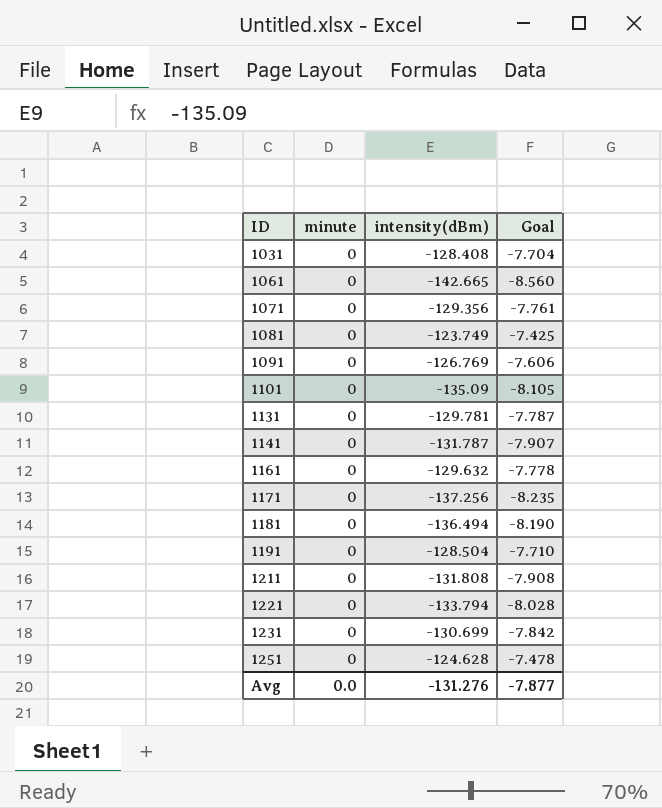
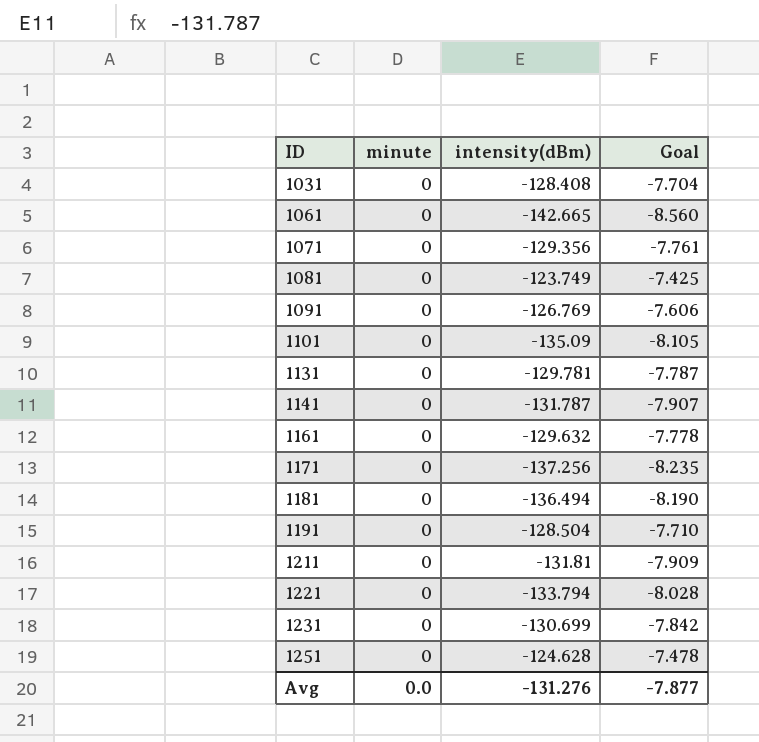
1211 | intensity(dBm): -131.808 -> -131.81
1211 | Goal: -7.908 -> -7.909

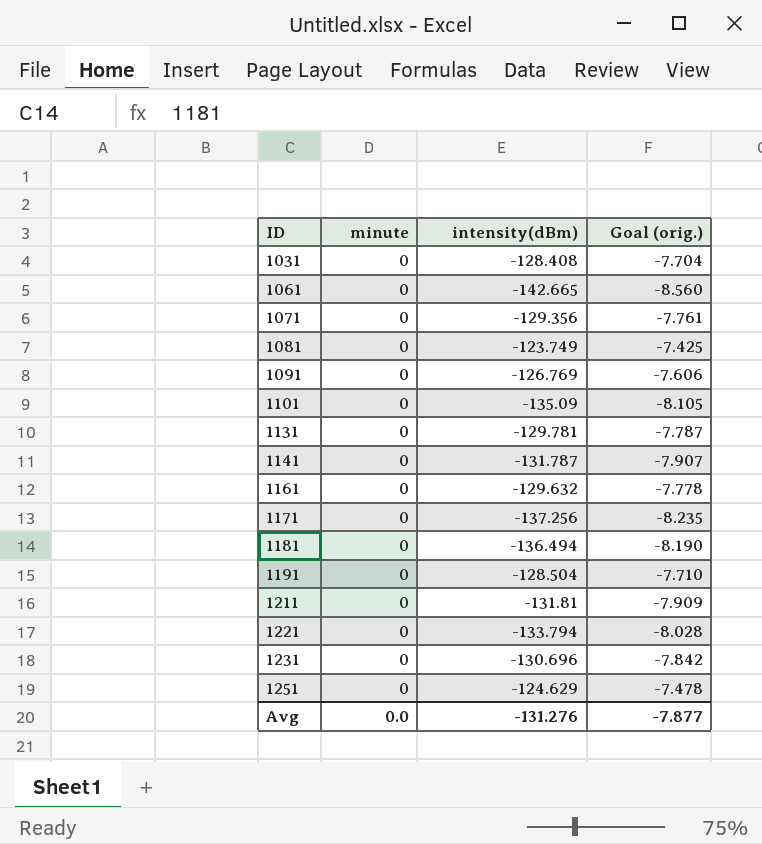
column name: Goal -> Goal (orig.)
1231 | intensity(dBm): -130.699 -> -130.696
1251 | intensity(dBm): -124.628 -> -124.629

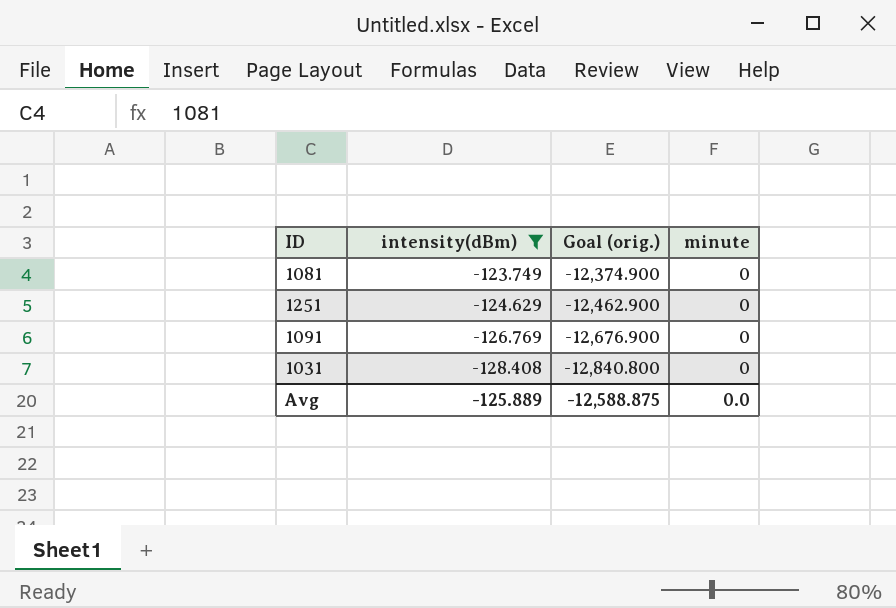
filter: none -> intensity(dBm) >= -128.408
row order: ID ascending -> intensity(dBm) descending
column Goal (orig.) | formula: [intensity(dBm)] * 0.06 -> [intensity(dBm)] * 100
column minute | position: 2 -> 4
Avg | intensity(dBm): -131.276 -> -125.889
Avg | Goal (orig.): -7.877 -> -12,588.875

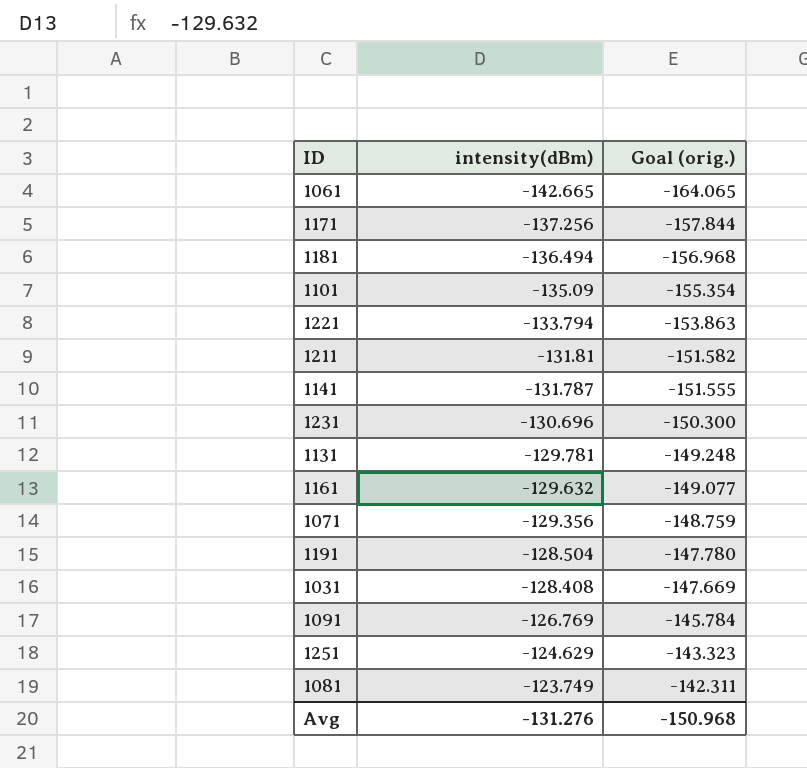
filter: intensity(dBm) >= -128.408 -> none
row order: intensity(dBm) descending -> intensity(dBm) ascending
column minute | position: 4 -> none
column Goal (orig.) | formula: [intensity(dBm)] * 100 -> [intensity(dBm)] * 1.15
Avg | intensity(dBm): -125.889 -> -131.276
Avg | Goal (orig.): -12,588.875 -> -150.968

